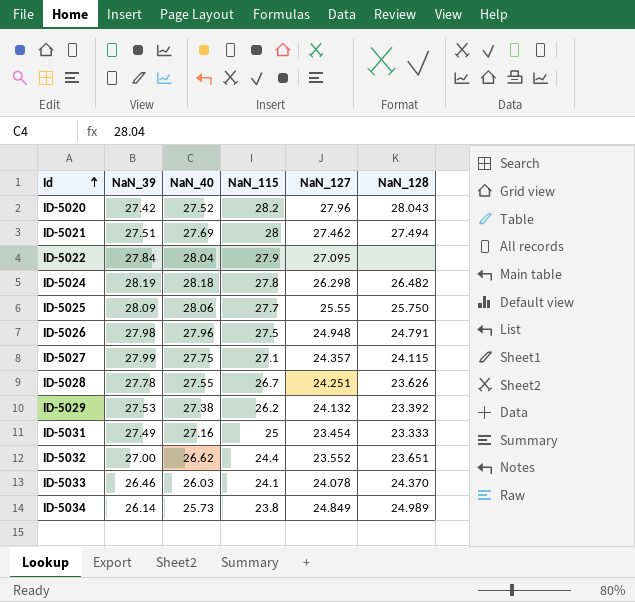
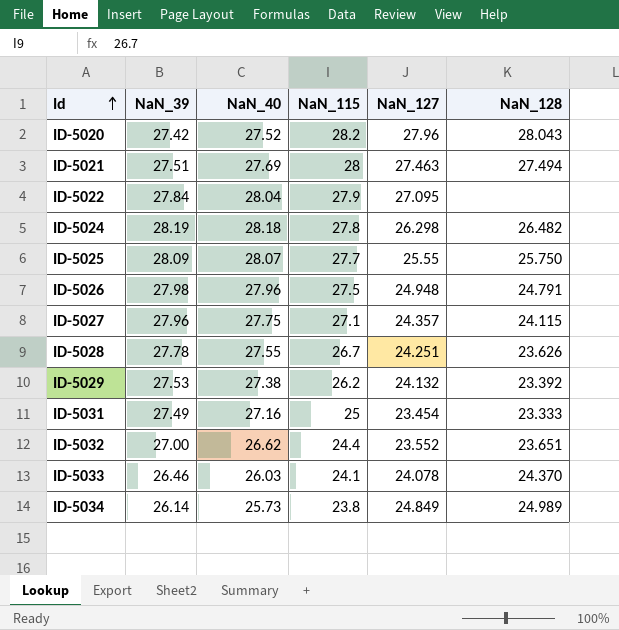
ID-5021 | NaN_127: 27.462 -> 27.463
ID-5025 | NaN_40: 28.06 -> 28.07
ID-5027 | NaN_39: 27.99 -> 27.96

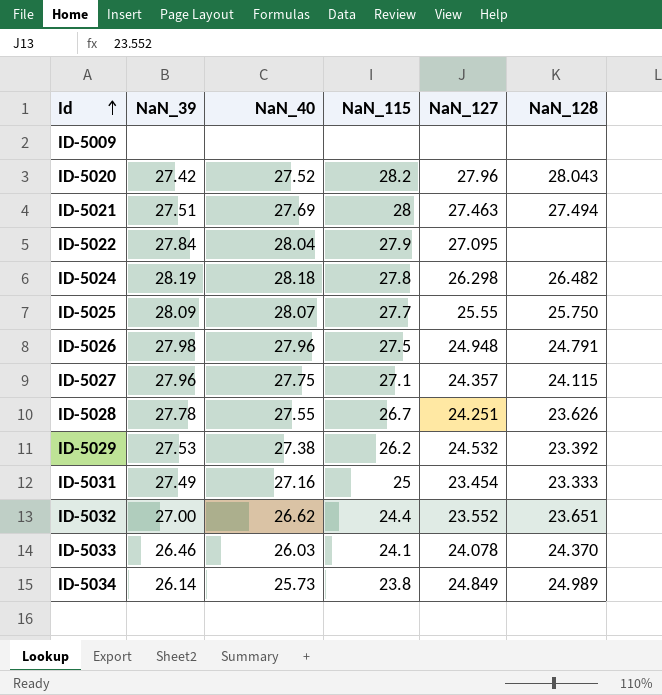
row ID-5009: none -> none | none | none | none | none
ID-5029 | NaN_127: 24.132 -> 24.532

